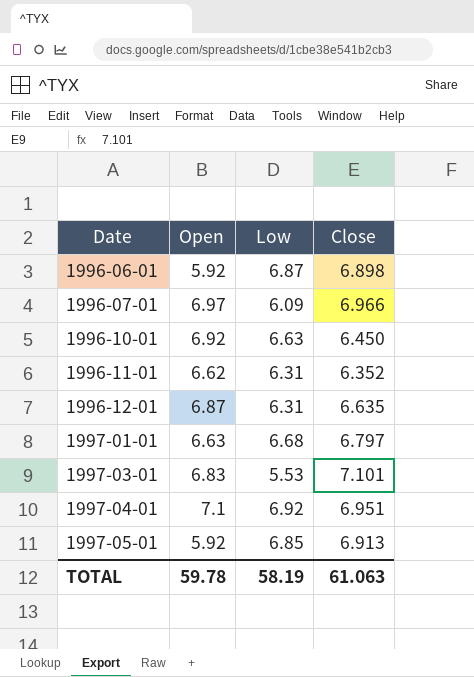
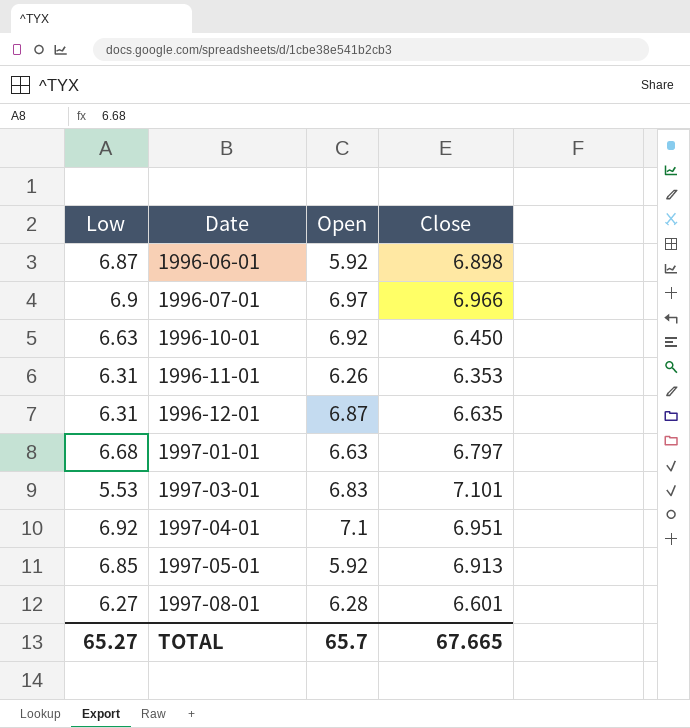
column Low | position: 3 -> 1
1996-07-01 | Low: 6.09 -> 6.9
1996-11-01 | Open: 6.62 -> 6.26
1996-11-01 | Close: 6.352 -> 6.353
row 1997-08-01: none -> 6.27 | 6.28 | 6.601
TOTAL | Low: 58.19 -> 65.27
TOTAL | Open: 59.78 -> 65.7
TOTAL | Close: 61.063 -> 67.665

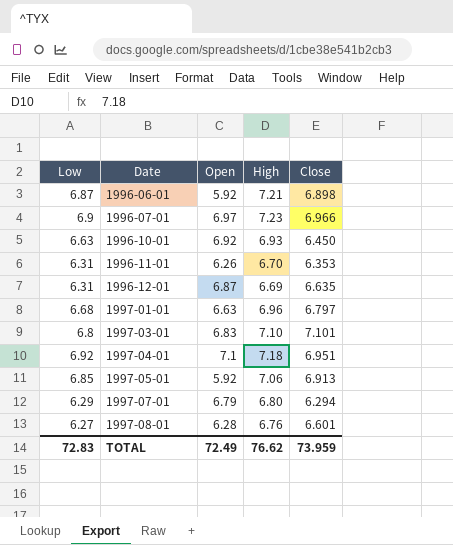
column High | position: none -> 4
1997-03-01 | Low: 5.53 -> 6.8
row 1997-07-01: none -> 6.29 | 6.79 | 6.80 | 6.294
TOTAL | Low: 65.27 -> 72.83
TOTAL | Open: 65.7 -> 72.49
TOTAL | Close: 67.665 -> 73.959

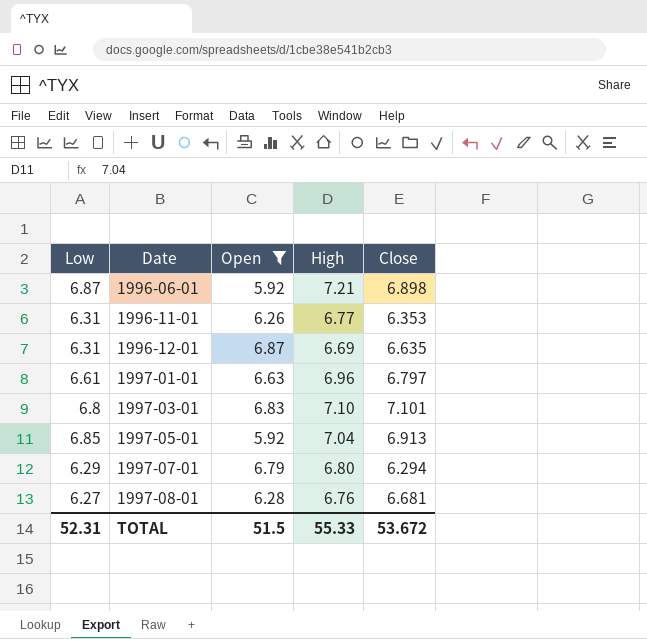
filter: none -> Open <= 6.87
1996-11-01 | High: 6.70 -> 6.77
1997-01-01 | Low: 6.68 -> 6.61
1997-05-01 | High: 7.06 -> 7.04
1997-08-01 | Close: 6.601 -> 6.681
TOTAL | Low: 72.83 -> 52.31
TOTAL | Open: 72.49 -> 51.5
TOTAL | High: 76.62 -> 55.33
TOTAL | Close: 73.959 -> 53.672

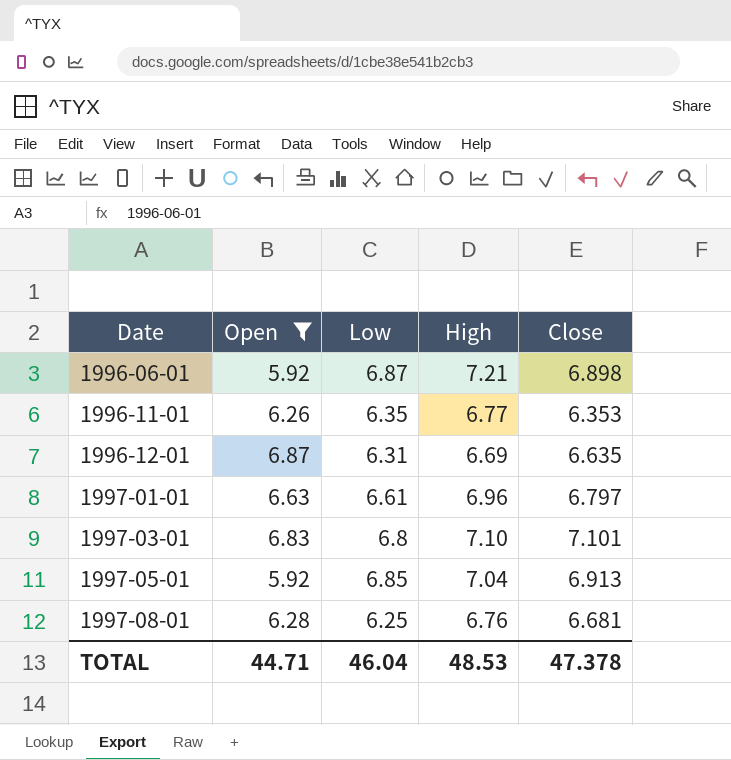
column Low | position: 1 -> 3
row 1997-07-01: 6.29 | 6.79 | 6.80 | 6.294 -> none
1996-11-01 | Low: 6.31 -> 6.35
1997-08-01 | Low: 6.27 -> 6.25
TOTAL | Open: 51.5 -> 44.71
TOTAL | Low: 52.31 -> 46.04
TOTAL | High: 55.33 -> 48.53
TOTAL | Close: 53.672 -> 47.378

